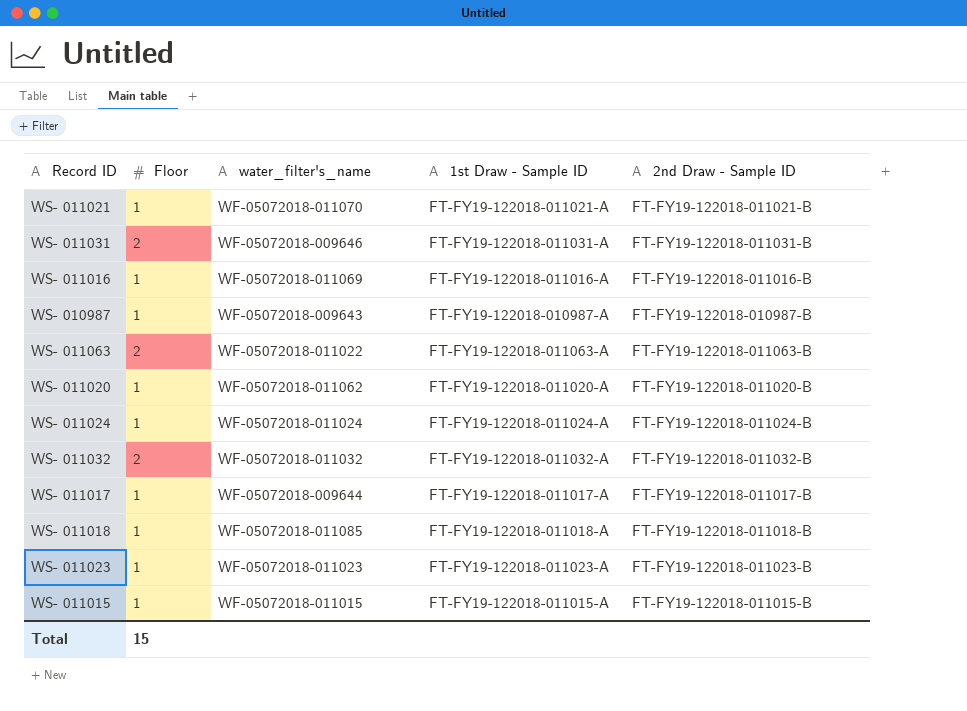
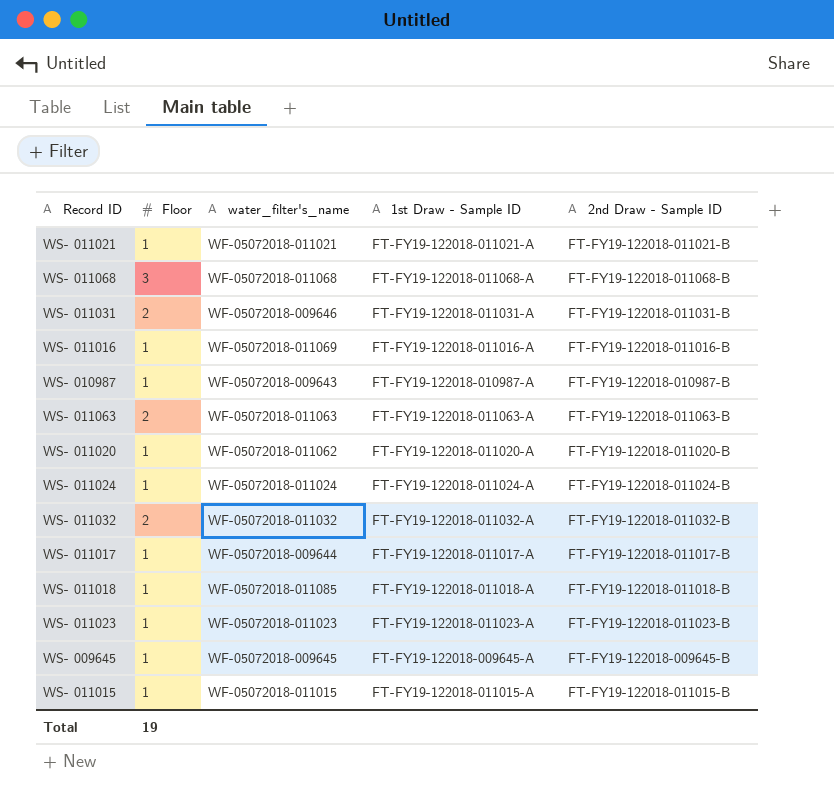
WS- 011021 | water_filter's_name: WF-05072018-011070 -> WF-05072018-011021
row WS- 011068: none -> 3 | WF-05072018-011068 | FT-FY19-122018-011068-A | FT-FY19-122018-011068-B
WS- 011063 | water_filter's_name: WF-05072018-011022 -> WF-05072018-011063
row WS- 009645: none -> 1 | WF-05072018-009645 | FT-FY19-122018-009645-A | FT-FY19-122018-009645-B
Total | Floor: 15 -> 19

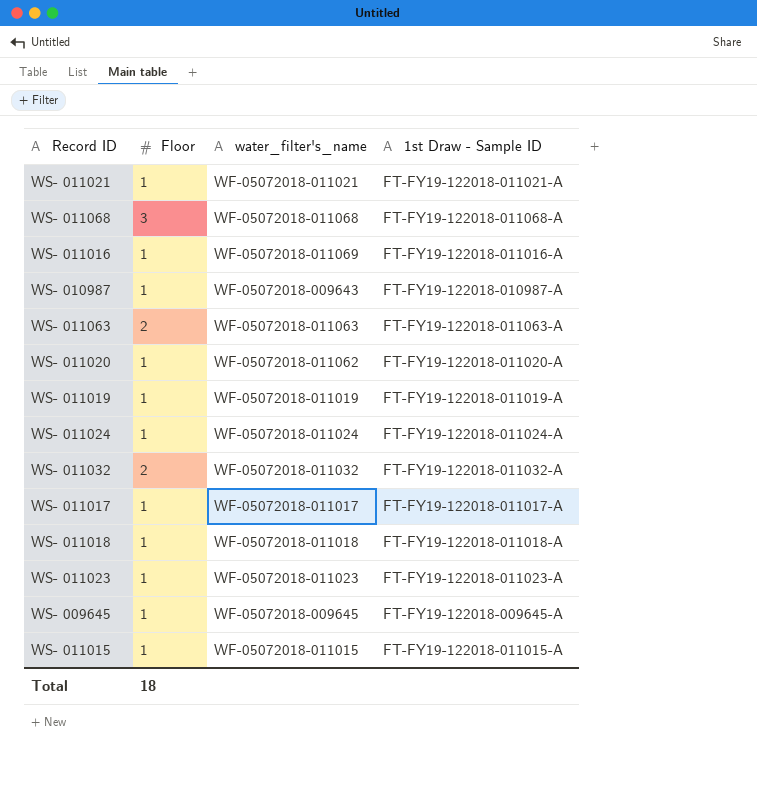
column 2nd Draw - Sample ID | position: 5 -> none
row WS- 011031: 2 | WF-05072018-009646 | FT-FY19-122018-011031-A | FT-FY19-122018-011031-B -> none
row WS- 011019: none -> 1 | WF-05072018-011019 | FT-FY19-122018-011019-A
WS- 011017 | water_filter's_name: WF-05072018-009644 -> WF-05072018-011017
WS- 011018 | water_filter's_name: WF-05072018-011085 -> WF-05072018-011018
Total | Floor: 19 -> 18

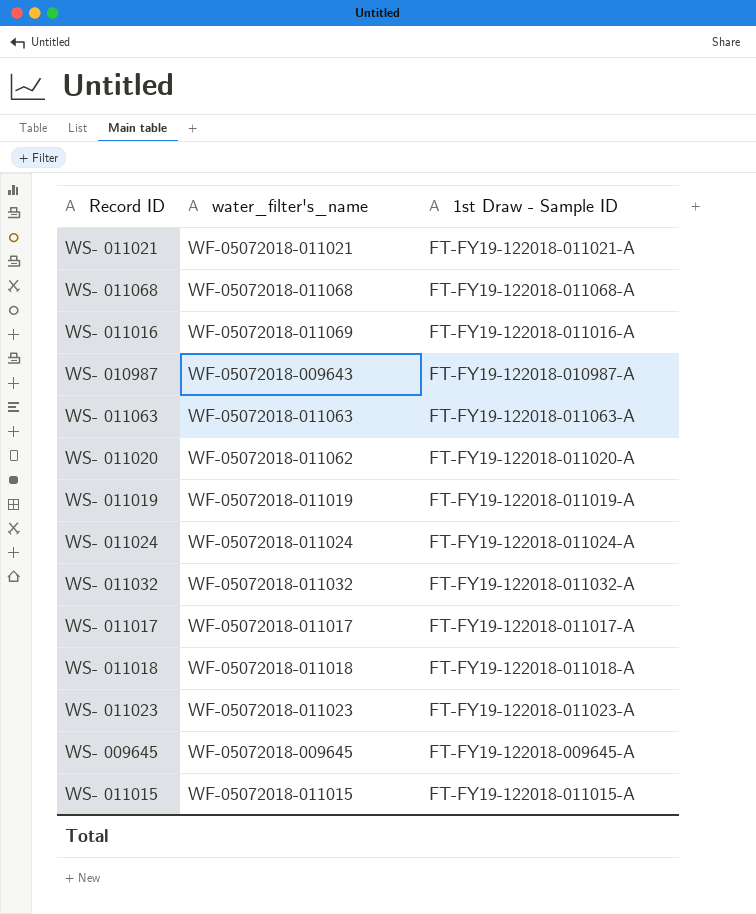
column Floor | position: 2 -> none

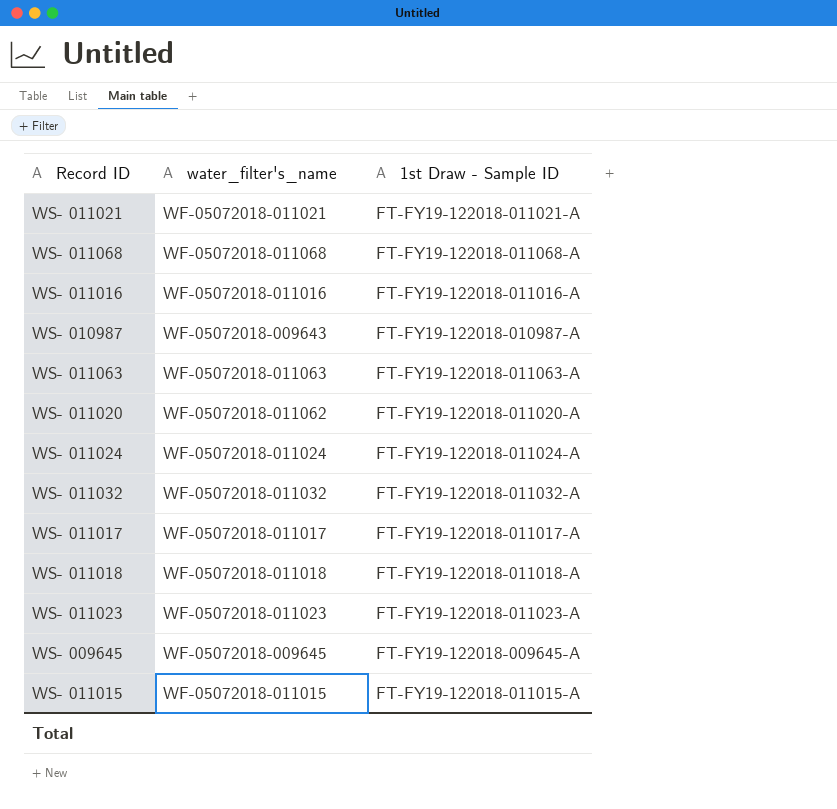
row WS- 011019: WF-05072018-011019 | FT-FY19-122018-011019-A -> none
WS- 011016 | water_filter's_name: WF-05072018-011069 -> WF-05072018-011016

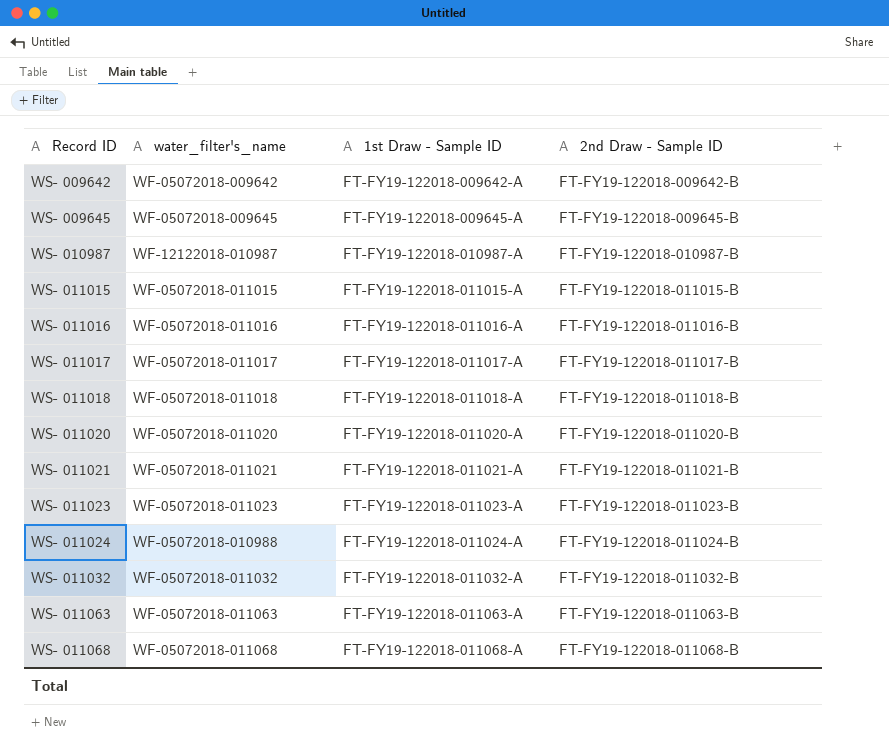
row order: none -> Record ID ascending
column 2nd Draw - Sample ID | position: none -> 4
row WS- 009642: none -> WF-05072018-009642 | FT-FY19-122018-009642-A | FT-FY19-122018-009642-B
WS- 010987 | water_filter's_name: WF-05072018-009643 -> WF-12122018-010987
WS- 011020 | water_filter's_name: WF-05072018-011062 -> WF-05072018-011020
WS- 011024 | water_filter's_name: WF-05072018-011024 -> WF-05072018-010988

